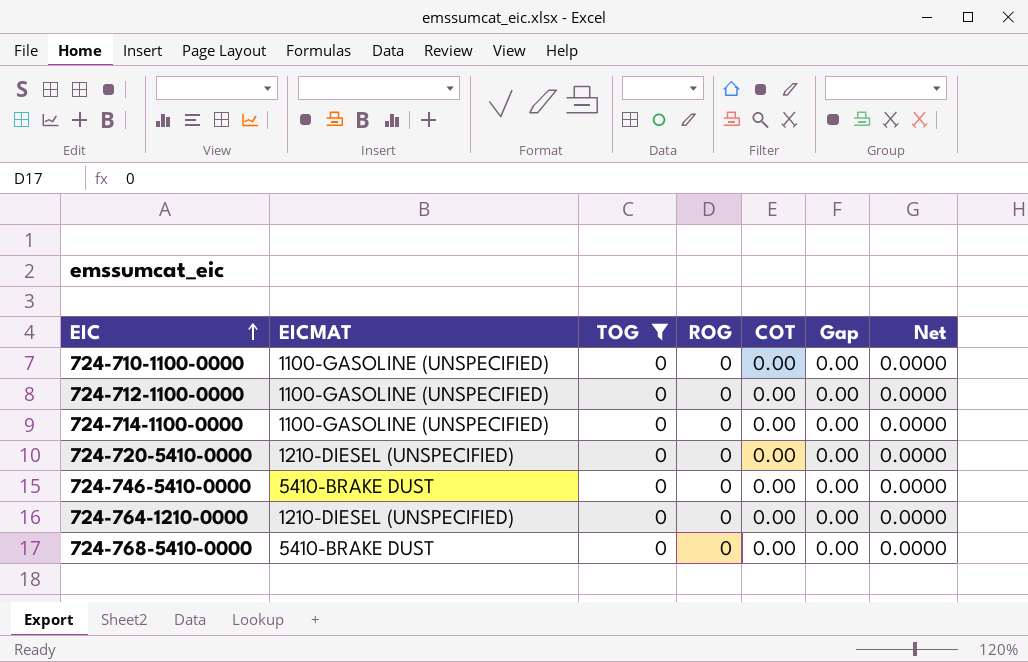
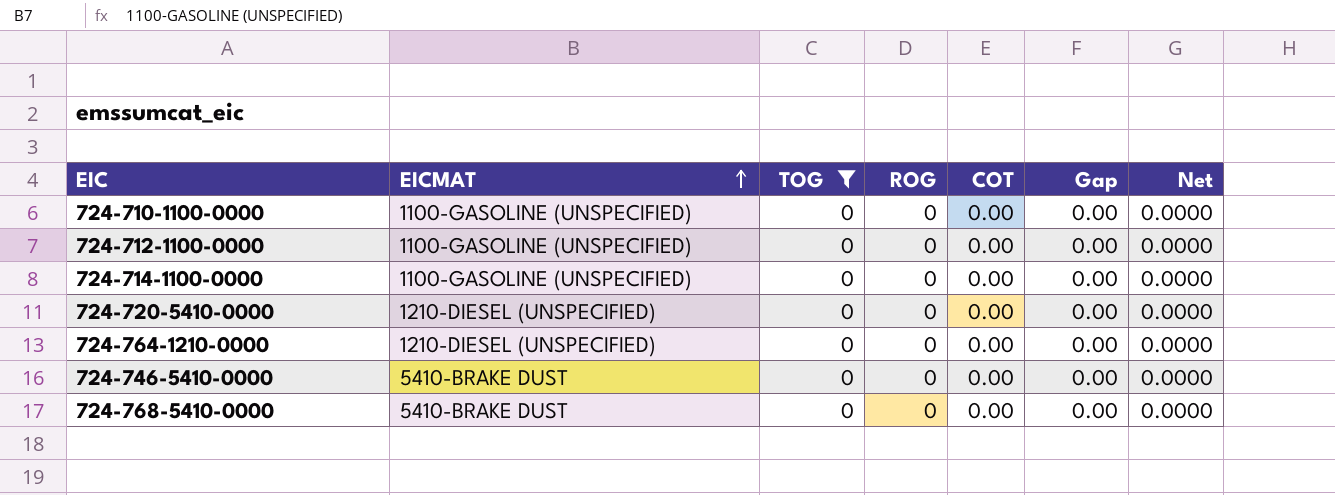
row order: EIC ascending -> EICMAT ascending

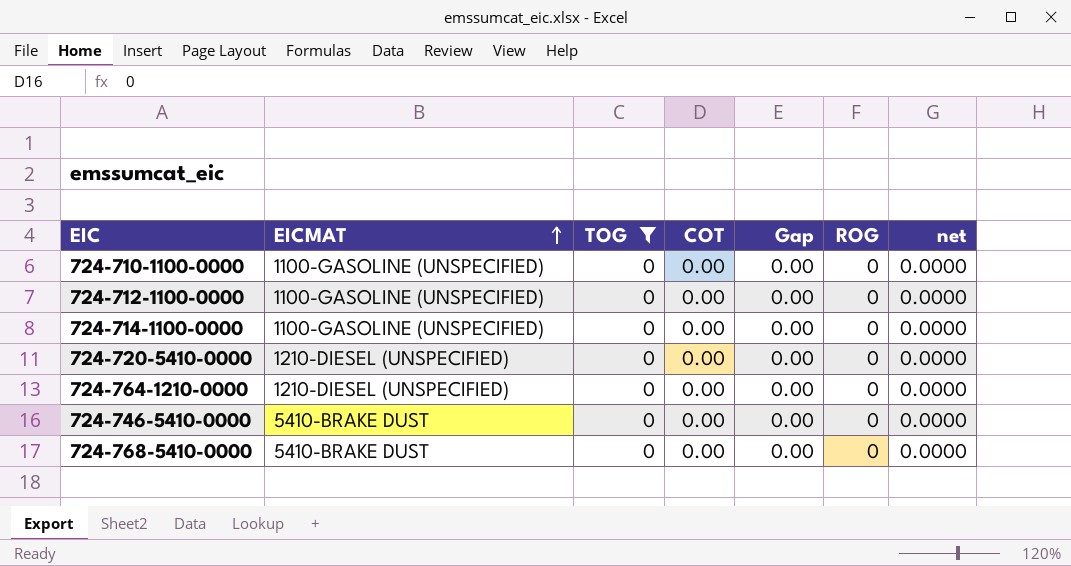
column ROG | position: 4 -> 6
column name: Net -> net

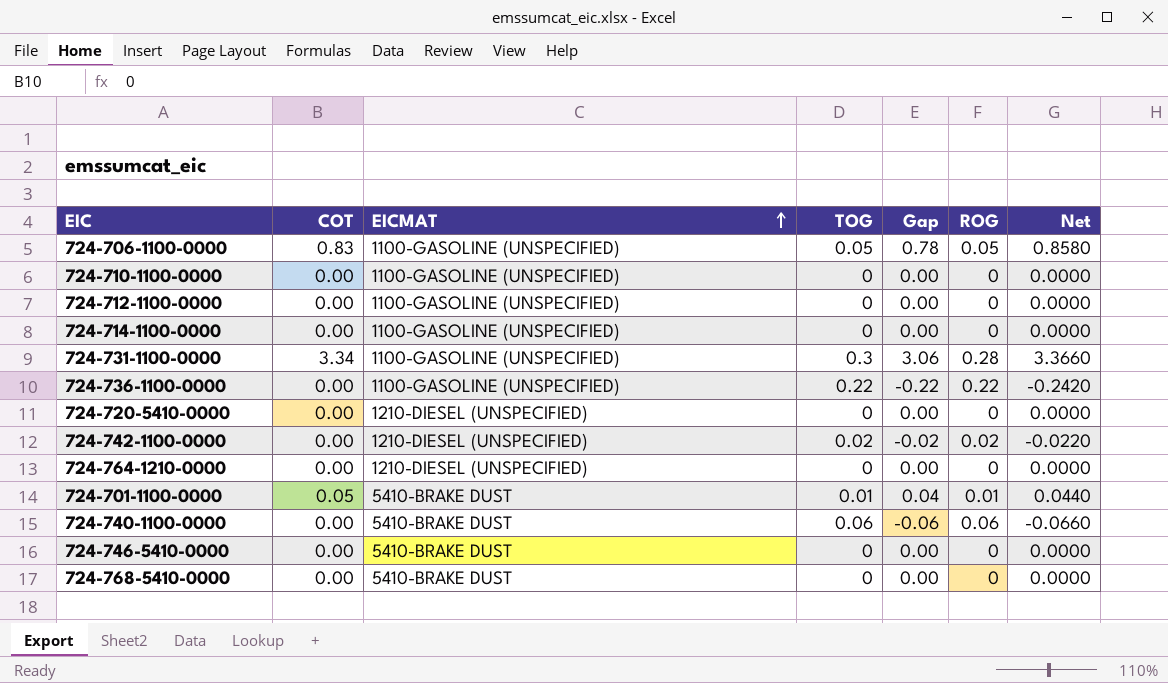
filter: TOG = 0 -> none
column COT | position: 4 -> 2
column name: net -> Net

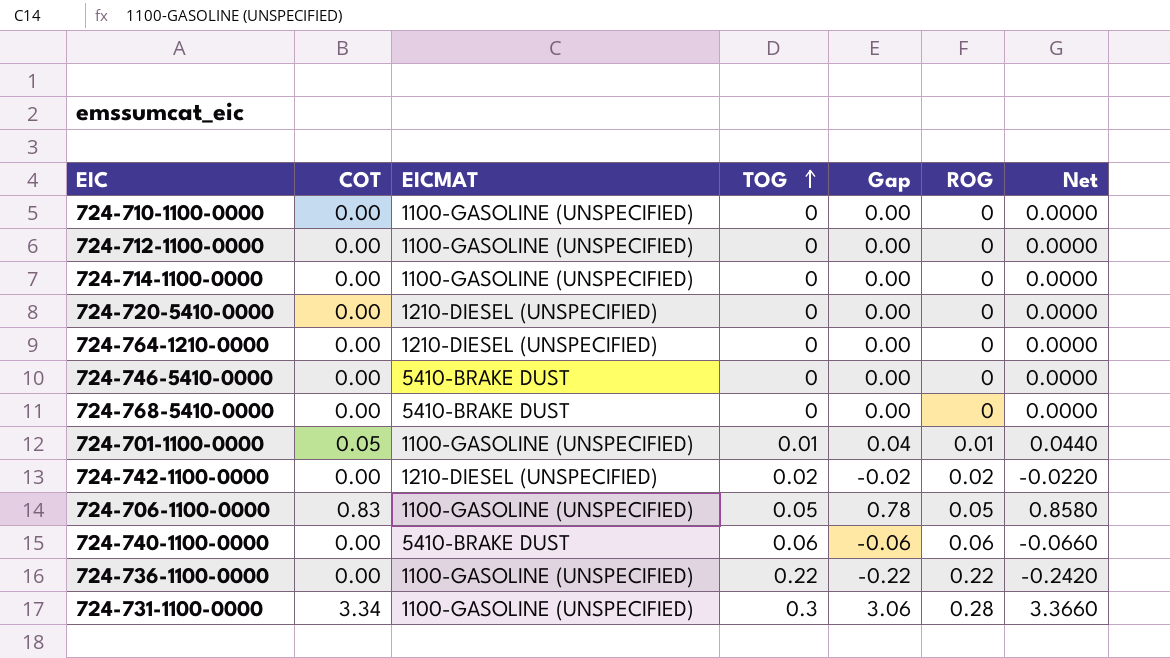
row order: EICMAT ascending -> TOG ascending
724-701-1100-0000 | EICMAT: 5410-BRAKE DUST -> 1100-GASOLINE (UNSPECIFIED)

